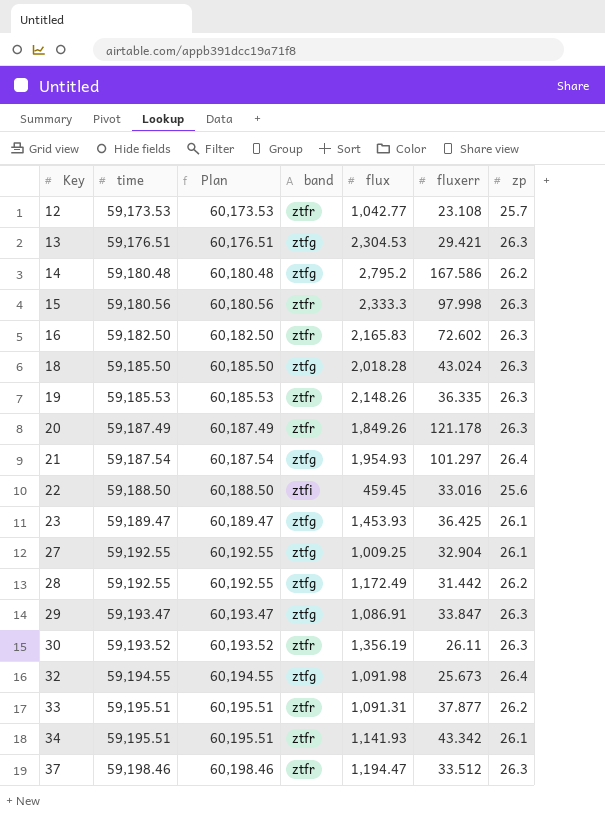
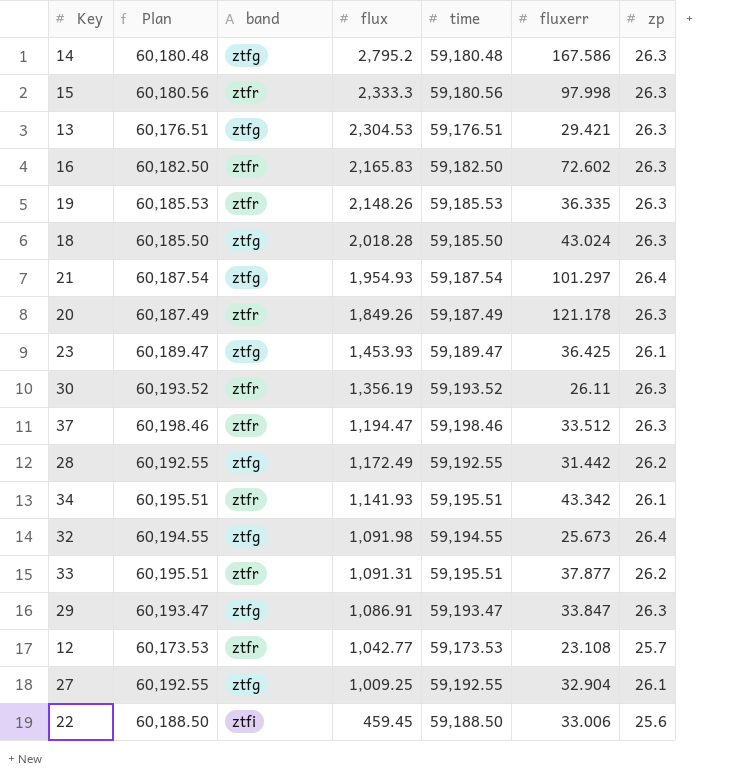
row order: Key ascending -> flux descending
column time | position: 2 -> 5
14 | zp: 26.2 -> 26.3
22 | fluxerr: 33.016 -> 33.006

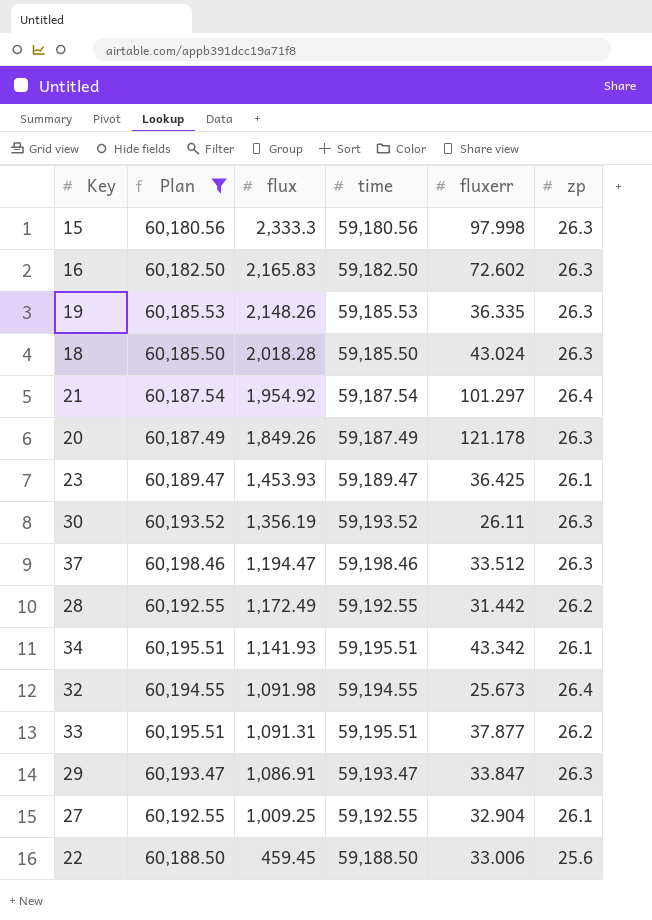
filter: none -> Plan >= 60,180.56
column band | position: 3 -> none
21 | flux: 1,954.93 -> 1,954.92

